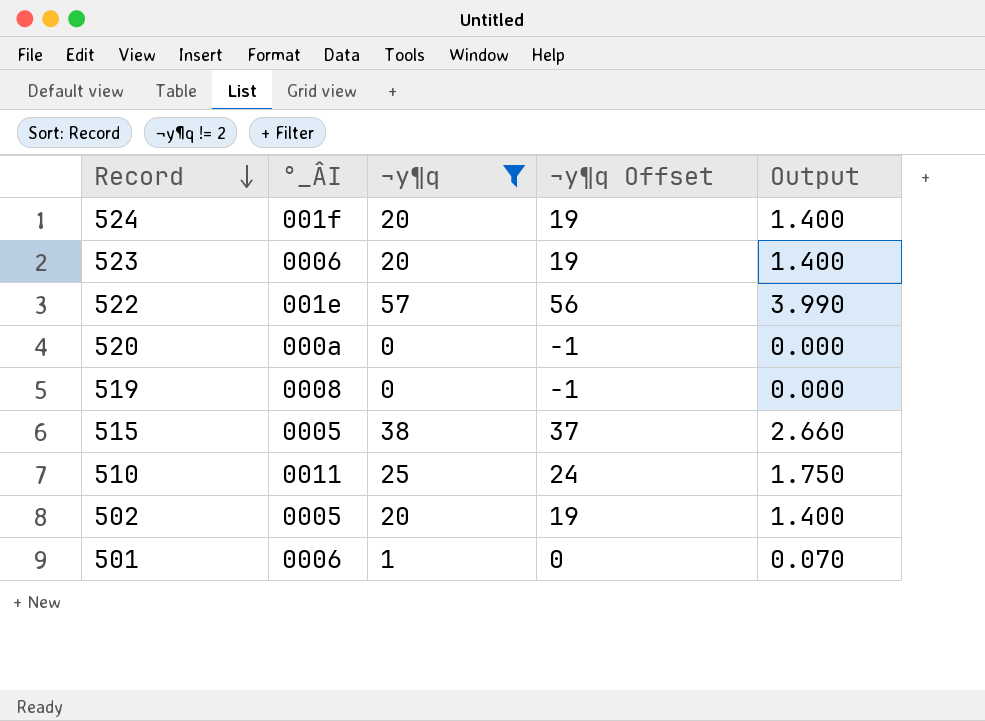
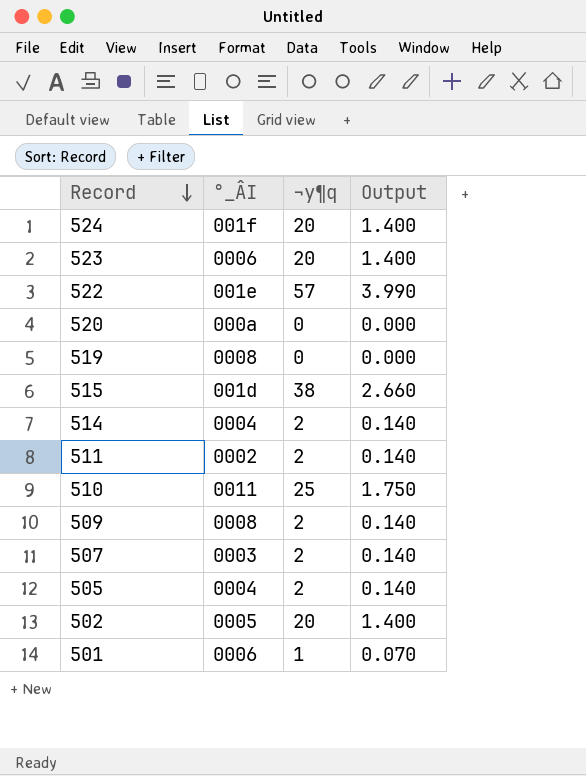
filter: ¬y¶q != 2 -> none
column ¬y¶q Offset | formula: [¬y¶q] - 1 -> none
515 | °_ÂI: 0005 -> 001d

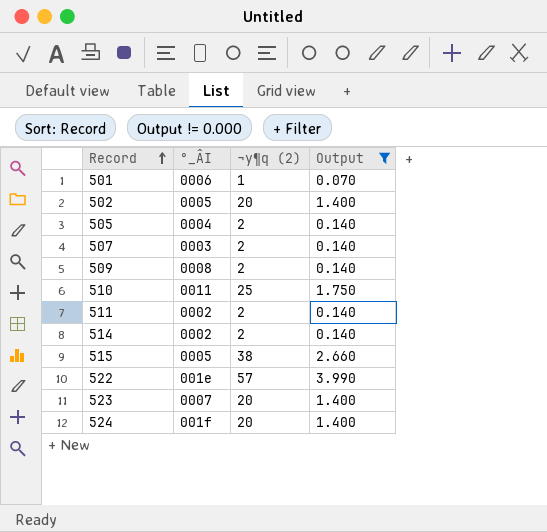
filter: none -> Output != 0.000
row order: Record descending -> Record ascending
column name: ¬y¶q -> ¬y¶q (2)
514 | °_ÂI: 0004 -> 0002
515 | °_ÂI: 001d -> 0005
523 | °_ÂI: 0006 -> 0007

